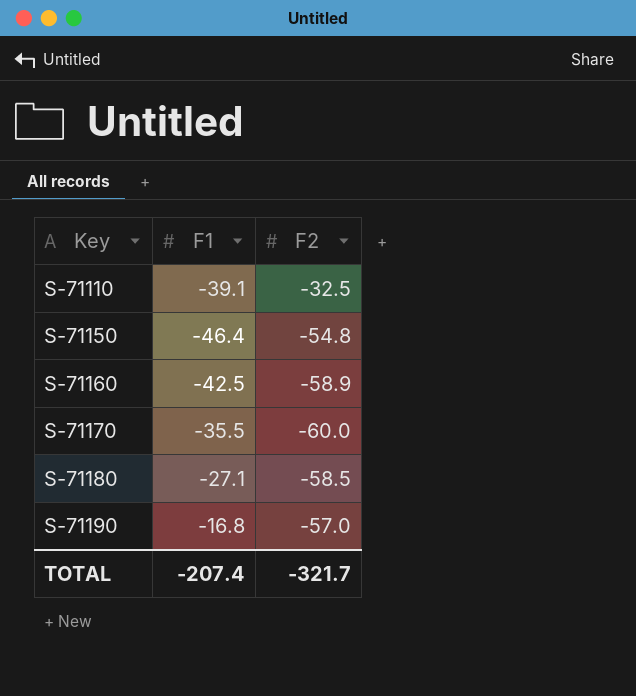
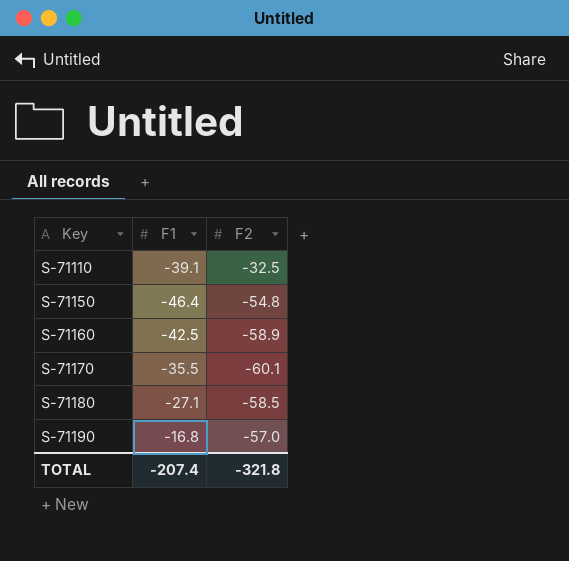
S-71170 | F2: -60.0 -> -60.1
TOTAL | F2: -321.7 -> -321.8

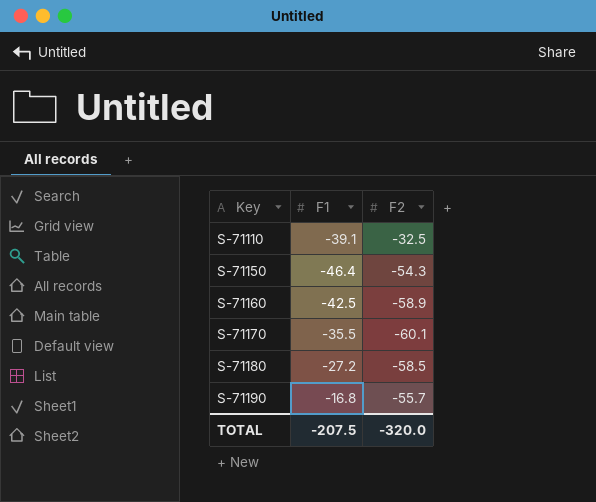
S-71150 | F2: -54.8 -> -54.3
S-71180 | F1: -27.1 -> -27.2
S-71190 | F2: -57.0 -> -55.7
TOTAL | F1: -207.4 -> -207.5
TOTAL | F2: -321.8 -> -320.0

